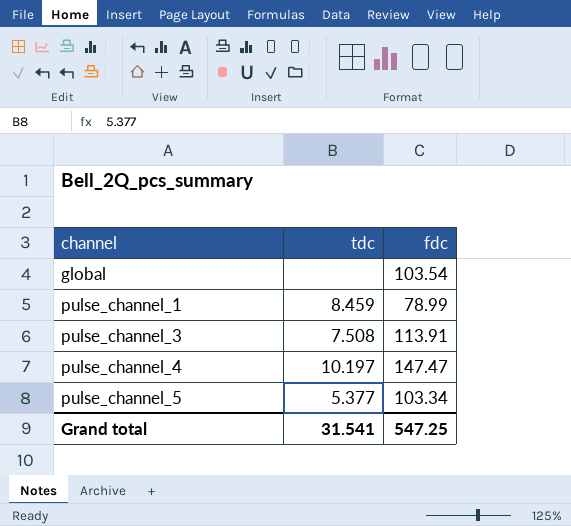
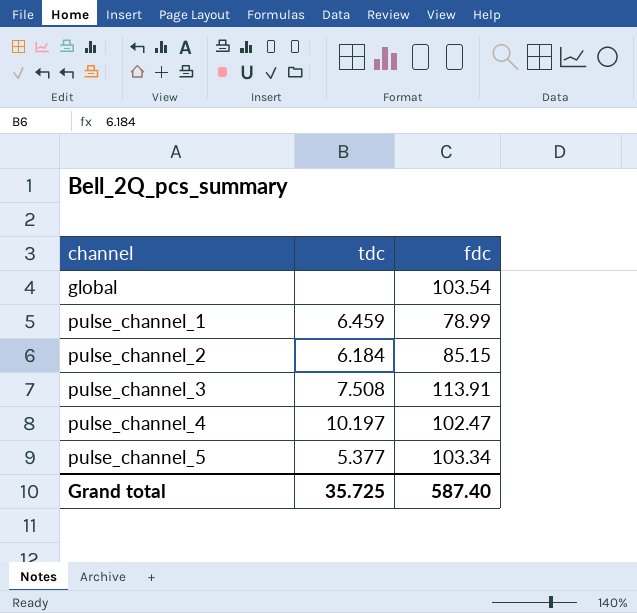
pulse_channel_1 | tdc: 8.459 -> 6.459
row pulse_channel_2: none -> 6.184 | 85.15
pulse_channel_4 | fdc: 147.47 -> 102.47
Grand total | tdc: 31.541 -> 35.725
Grand total | fdc: 547.25 -> 587.40

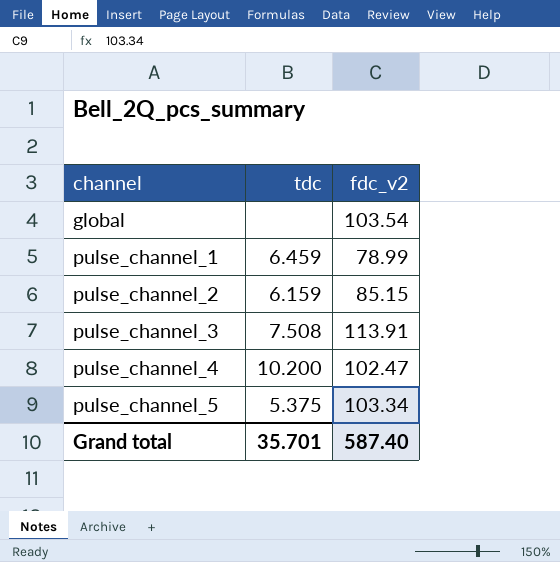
column name: fdc -> fdc_v2
pulse_channel_2 | tdc: 6.184 -> 6.159
pulse_channel_4 | tdc: 10.197 -> 10.200
pulse_channel_5 | tdc: 5.377 -> 5.375
Grand total | tdc: 35.725 -> 35.701

